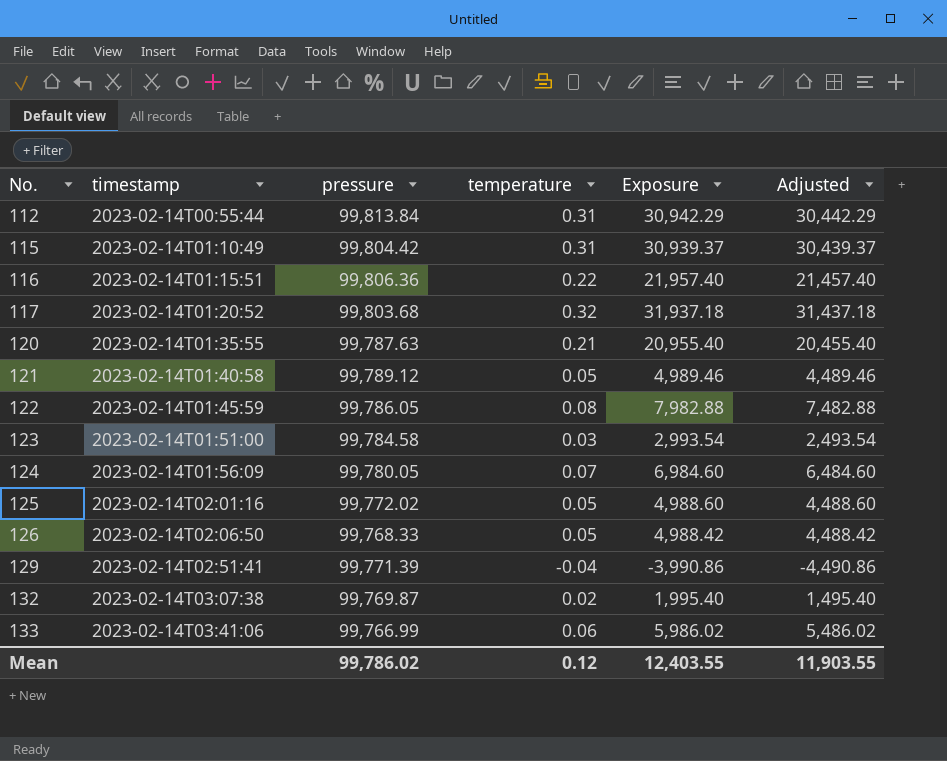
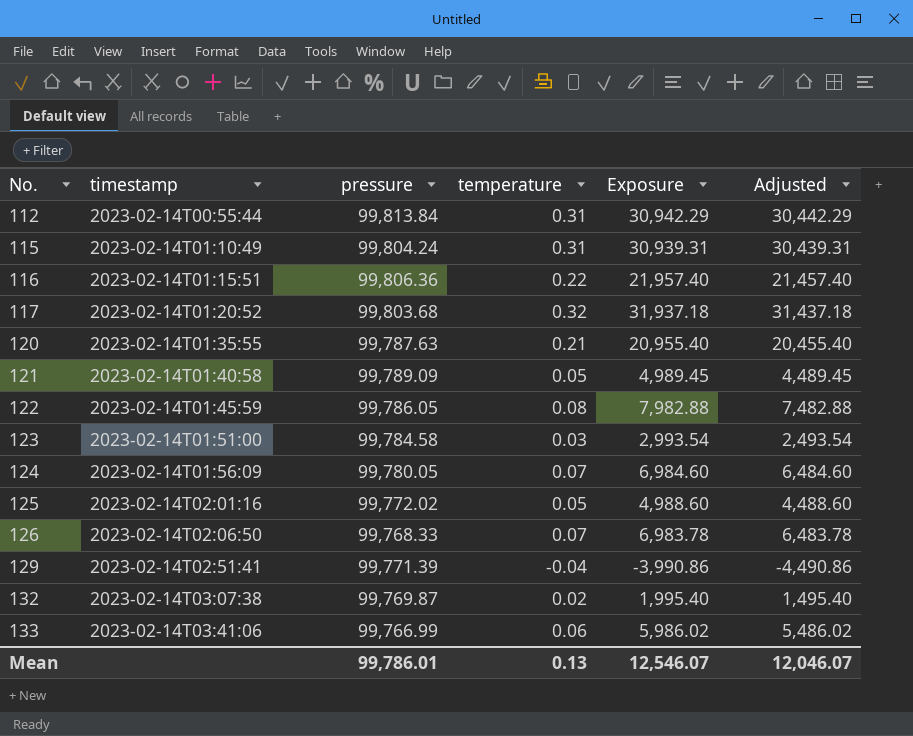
115 | pressure: 99,804.42 -> 99,804.24
115 | Exposure: 30,939.37 -> 30,939.31
115 | Adjusted: 30,439.37 -> 30,439.31
121 | pressure: 99,789.12 -> 99,789.09
121 | Exposure: 4,989.46 -> 4,989.45
121 | Adjusted: 4,489.46 -> 4,489.45
126 | temperature: 0.05 -> 0.07
126 | Exposure: 4,988.42 -> 6,983.78
126 | Adjusted: 4,488.42 -> 6,483.78
Mean | pressure: 99,786.02 -> 99,786.01
Mean | temperature: 0.12 -> 0.13
Mean | Exposure: 12,403.55 -> 12,546.07
Mean | Adjusted: 11,903.55 -> 12,046.07

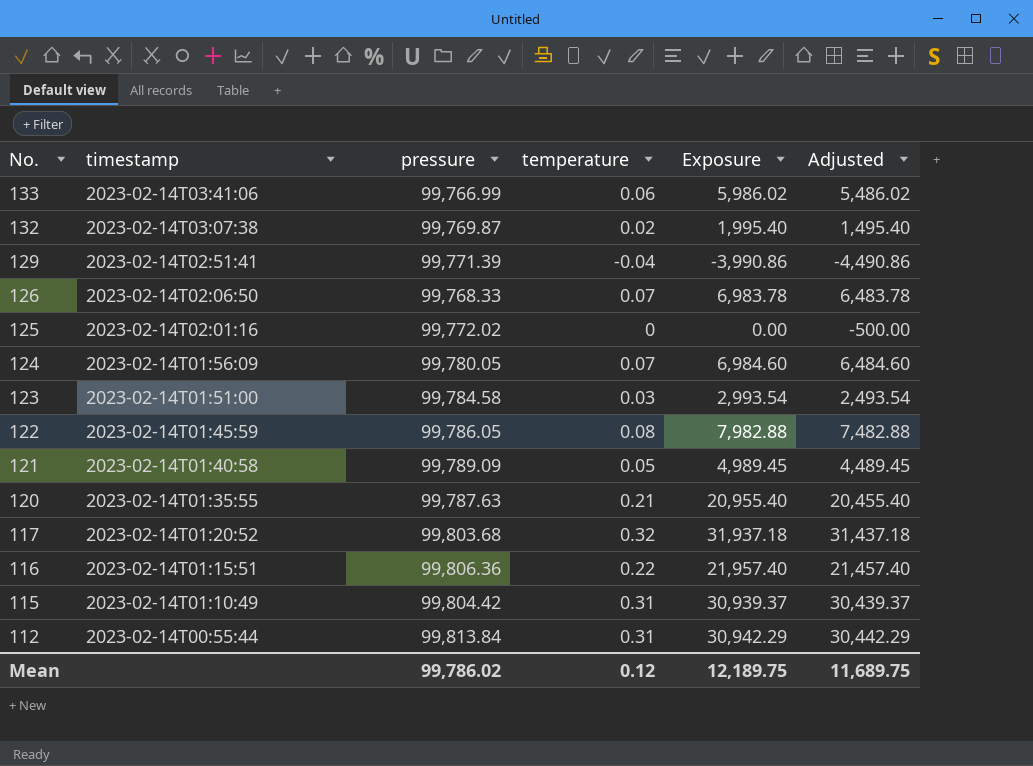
row order: No. ascending -> No. descending
125 | temperature: 0.05 -> 0
125 | Exposure: 4,988.60 -> 0.00
125 | Adjusted: 4,488.60 -> -500.00
115 | pressure: 99,804.24 -> 99,804.42
115 | Exposure: 30,939.31 -> 30,939.37
115 | Adjusted: 30,439.31 -> 30,439.37
Mean | pressure: 99,786.01 -> 99,786.02
Mean | temperature: 0.13 -> 0.12
Mean | Exposure: 12,546.07 -> 12,189.75
Mean | Adjusted: 12,046.07 -> 11,689.75

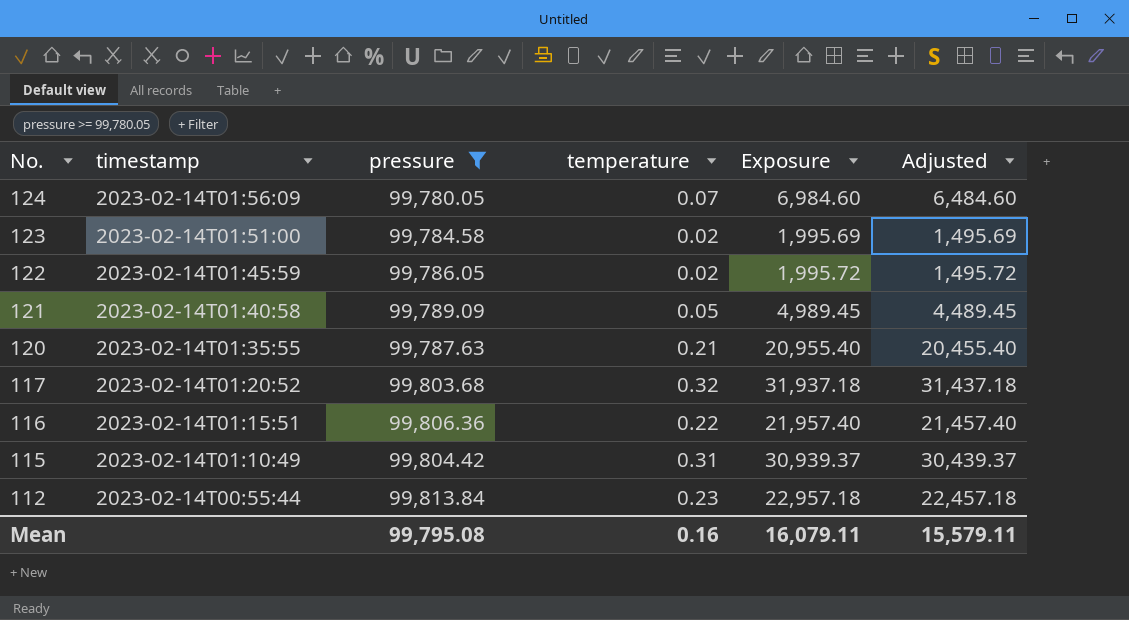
filter: none -> pressure >= 99,780.05
123 | temperature: 0.03 -> 0.02
123 | Exposure: 2,993.54 -> 1,995.69
123 | Adjusted: 2,493.54 -> 1,495.69
122 | temperature: 0.08 -> 0.02
122 | Exposure: 7,982.88 -> 1,995.72
122 | Adjusted: 7,482.88 -> 1,495.72
112 | temperature: 0.31 -> 0.23
112 | Exposure: 30,942.29 -> 22,957.18
112 | Adjusted: 30,442.29 -> 22,457.18
Mean | pressure: 99,786.02 -> 99,795.08
Mean | temperature: 0.12 -> 0.16
Mean | Exposure: 12,189.75 -> 16,079.11
Mean | Adjusted: 11,689.75 -> 15,579.11

